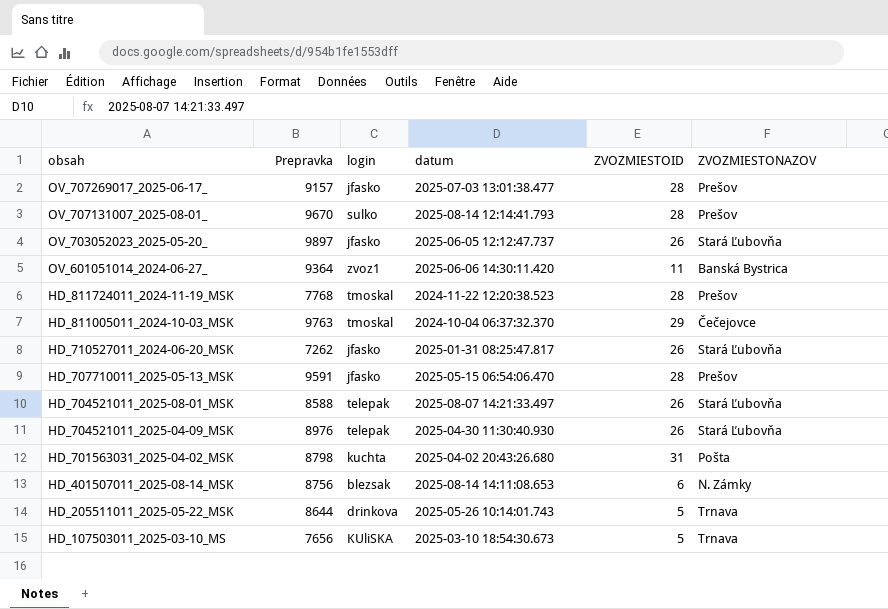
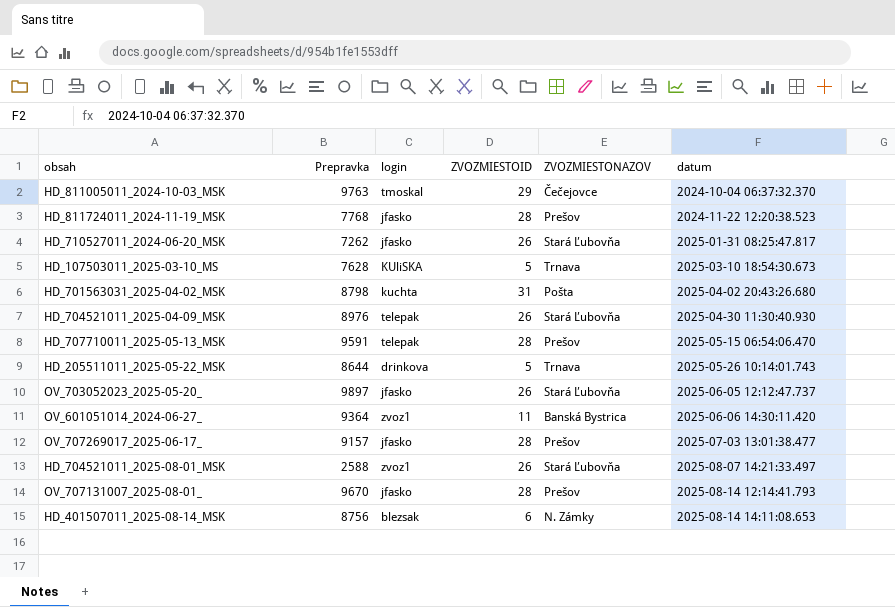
row order: obsah descending -> datum ascending
column datum | position: 4 -> 6
HD_811724011_2024-11-19_MSK | login: tmoskal -> jfasko
HD_107503011_2025-03-10_MS | Prepravka: 7656 -> 7628
HD_707710011_2025-05-13_MSK | login: jfasko -> telepak
HD_704521011_2025-08-01_MSK | Prepravka: 8588 -> 2588
HD_704521011_2025-08-01_MSK | login: telepak -> zvoz1
OV_707131007_2025-08-01_ | login: sulko -> jfasko

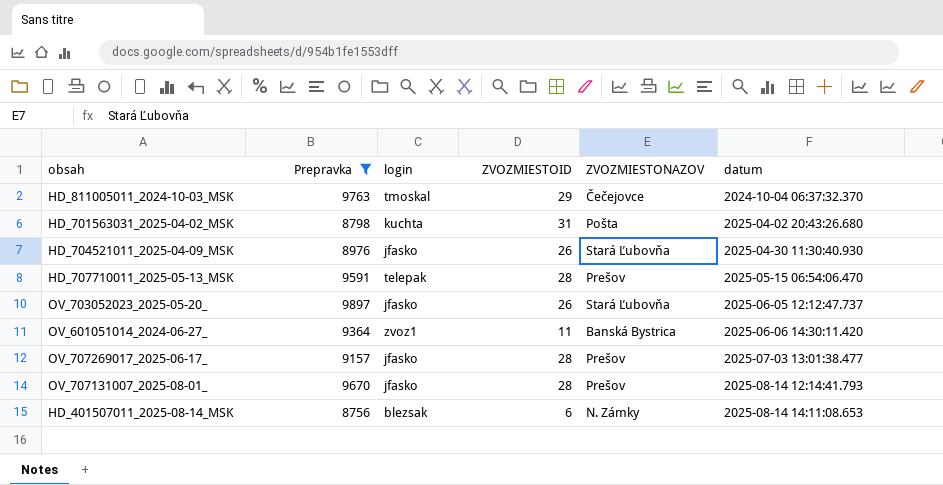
filter: none -> Prepravka >= 8756
HD_704521011_2025-04-09_MSK | login: telepak -> jfasko

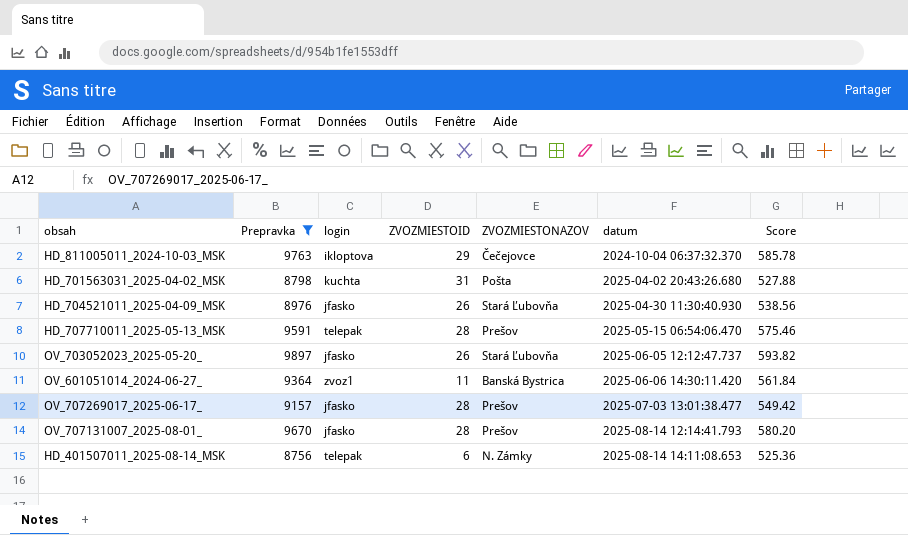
column Score | formula: none -> [Prepravka] * 0.06
HD_811005011_2024-10-03_MSK | login: tmoskal -> ikloptova
HD_401507011_2025-08-14_MSK | login: blezsak -> telepak

